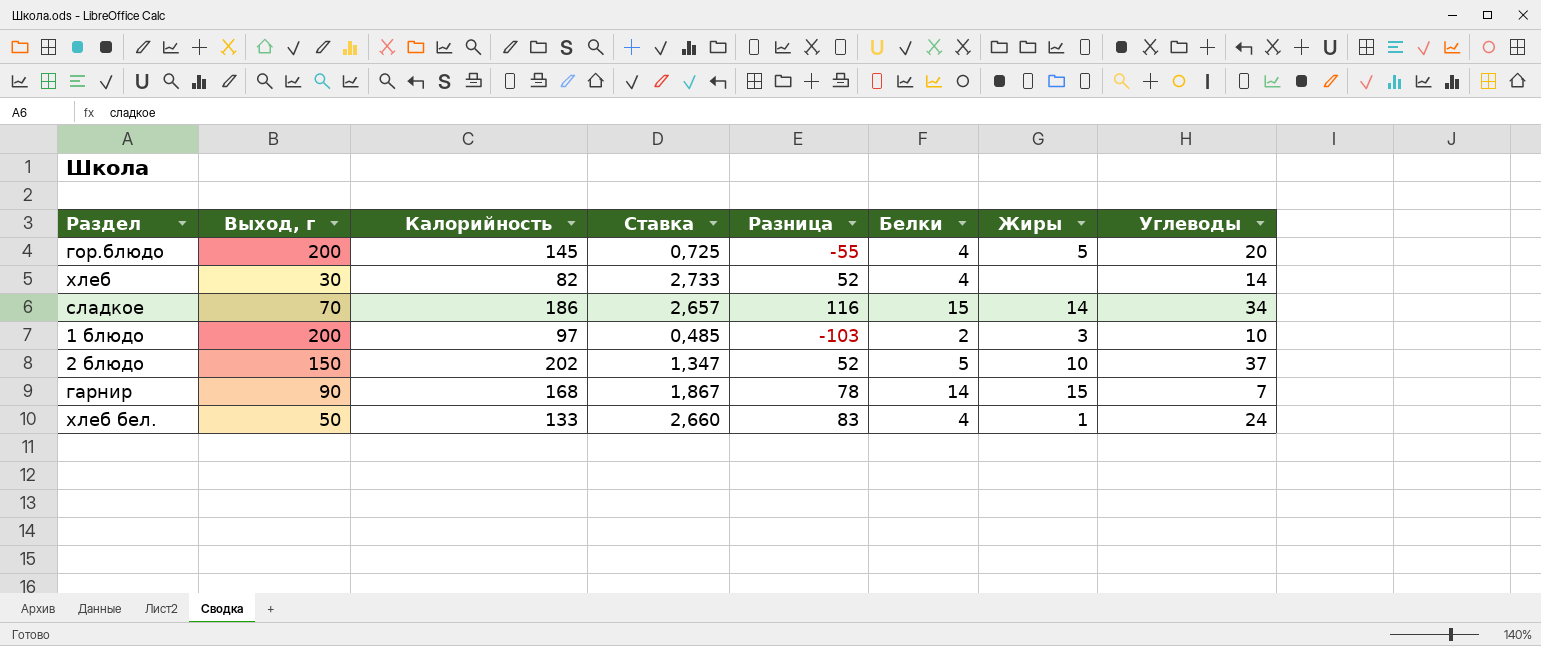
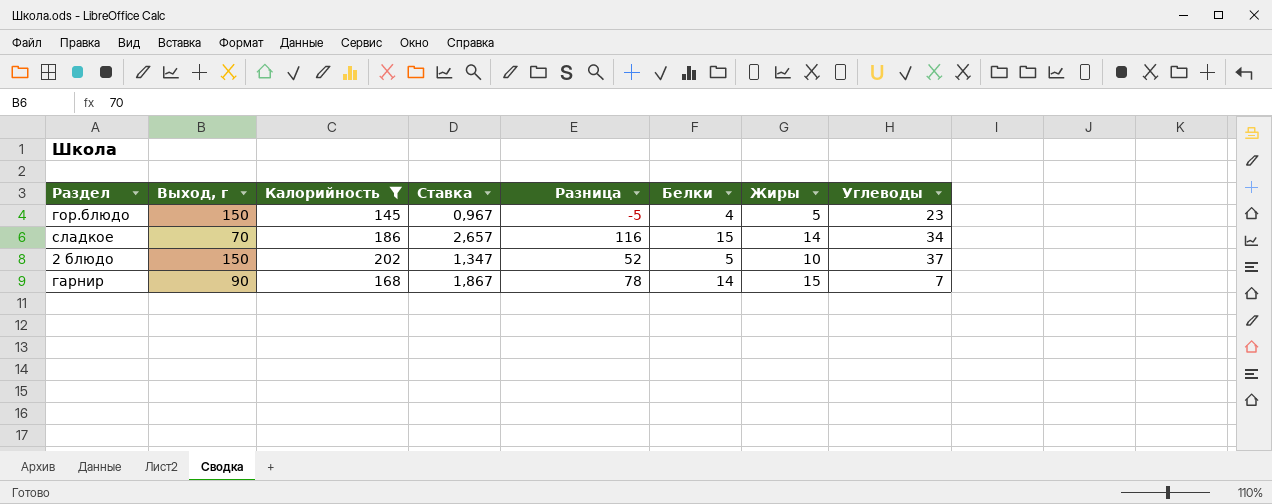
filter: none -> Калорийность >= 145
гор.блюдо | Выход, г: 200 -> 150
гор.блюдо | Ставка: 0,725 -> 0,967
гор.блюдо | Разница: -55 -> -5
гор.блюдо | Углеводы: 20 -> 23

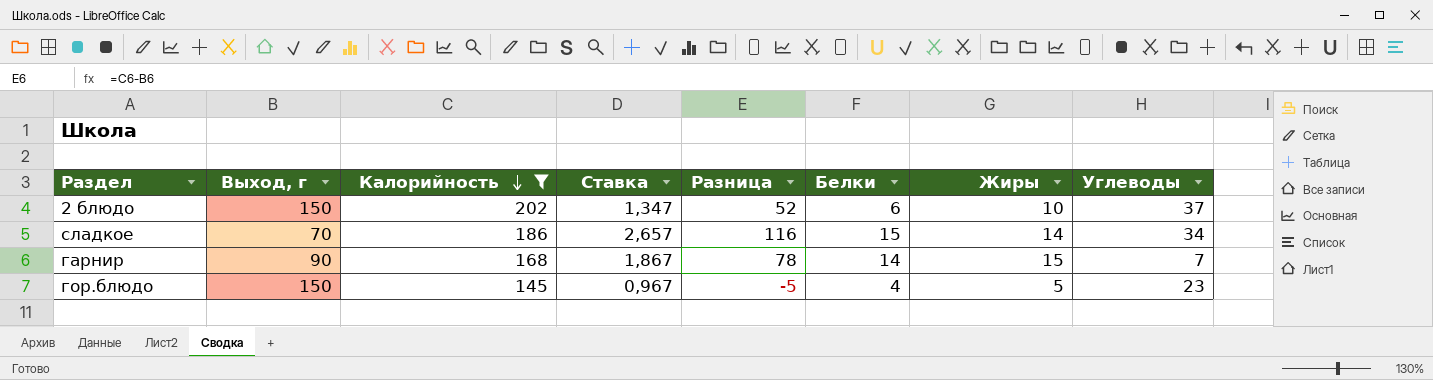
row order: none -> Калорийность descending
2 блюдо | Белки: 5 -> 6

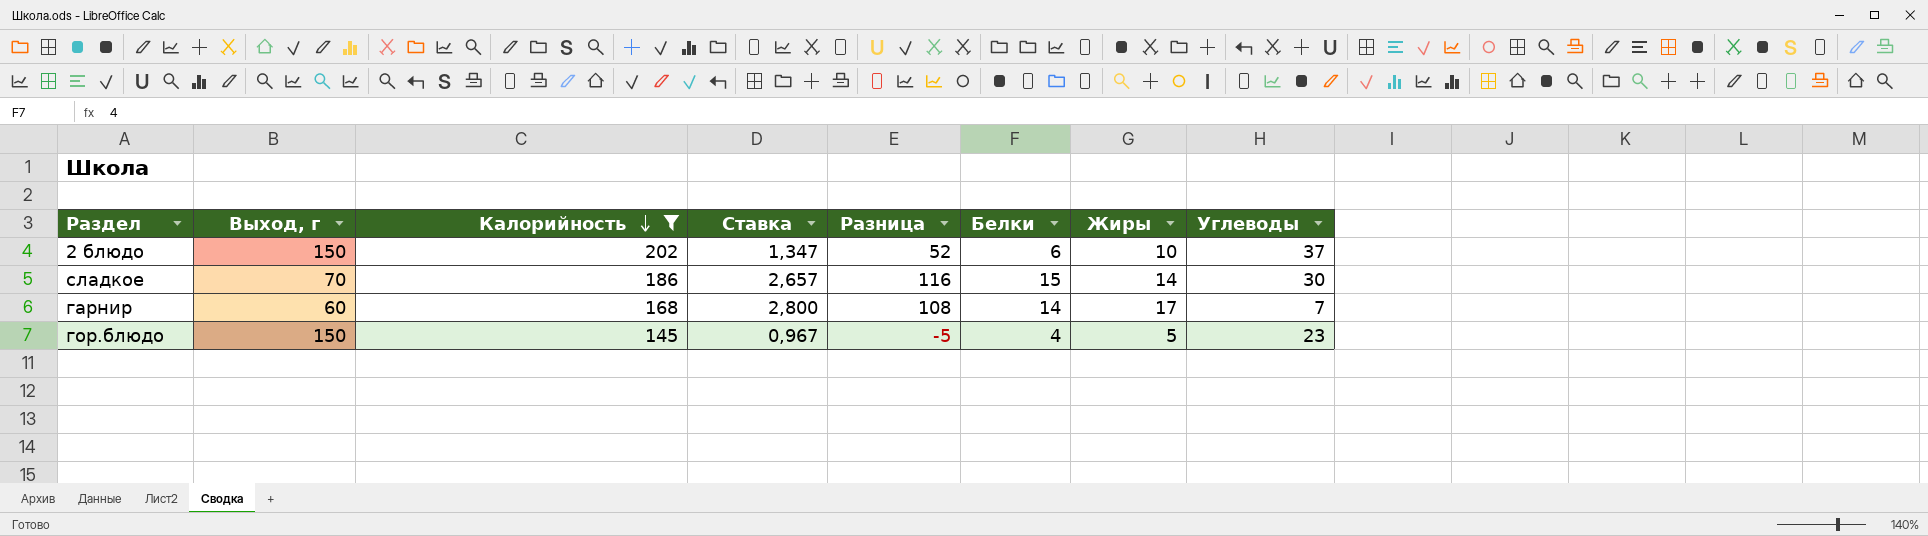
сладкое | Углеводы: 34 -> 30
гарнир | Выход, г: 90 -> 60
гарнир | Ставка: 1,867 -> 2,800
гарнир | Разница: 78 -> 108
гарнир | Жиры: 15 -> 17

